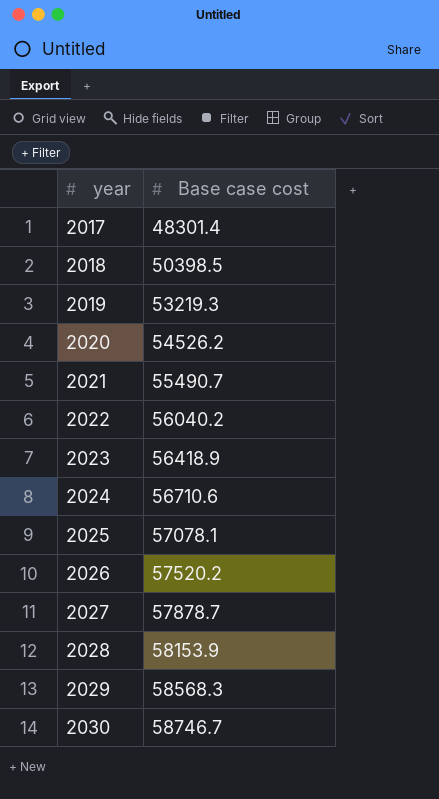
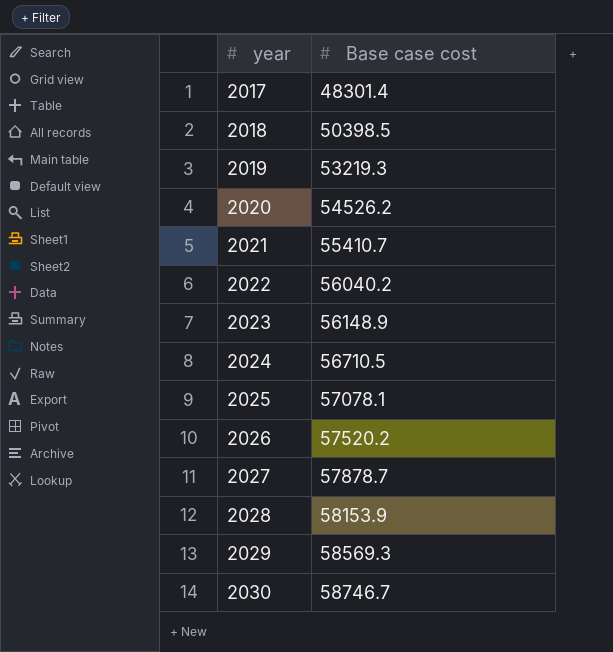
2021 | Base case cost: 55490.7 -> 55410.7
2023 | Base case cost: 56418.9 -> 56148.9
2024 | Base case cost: 56710.6 -> 56710.5
2029 | Base case cost: 58568.3 -> 58569.3

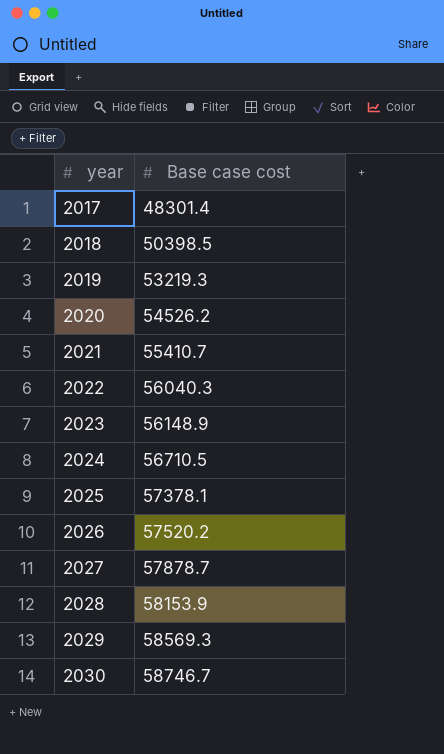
2022 | Base case cost: 56040.2 -> 56040.3
2025 | Base case cost: 57078.1 -> 57378.1

